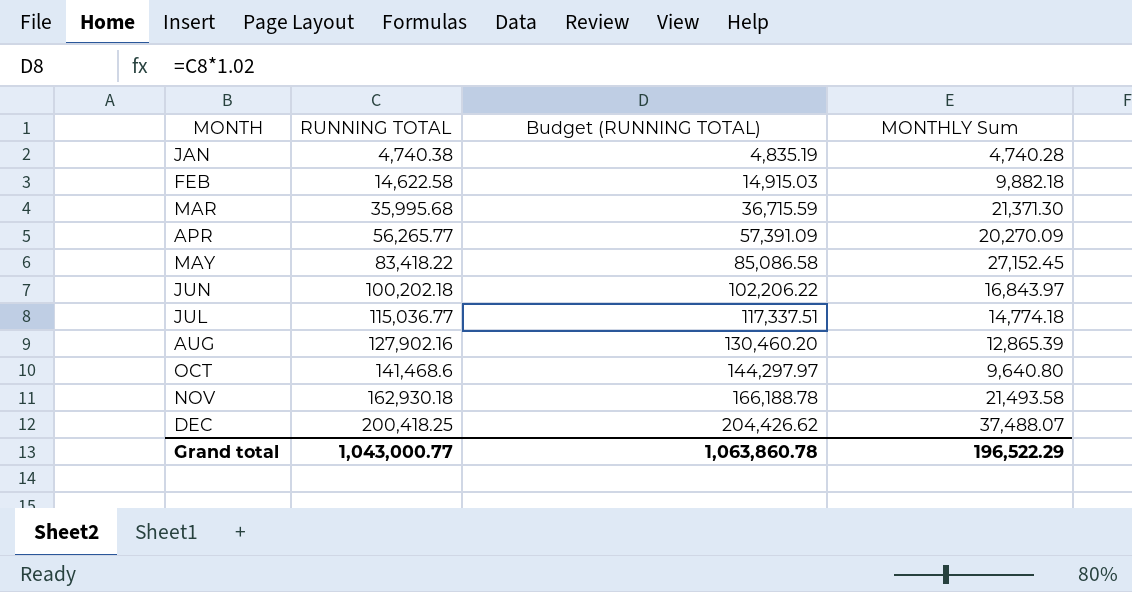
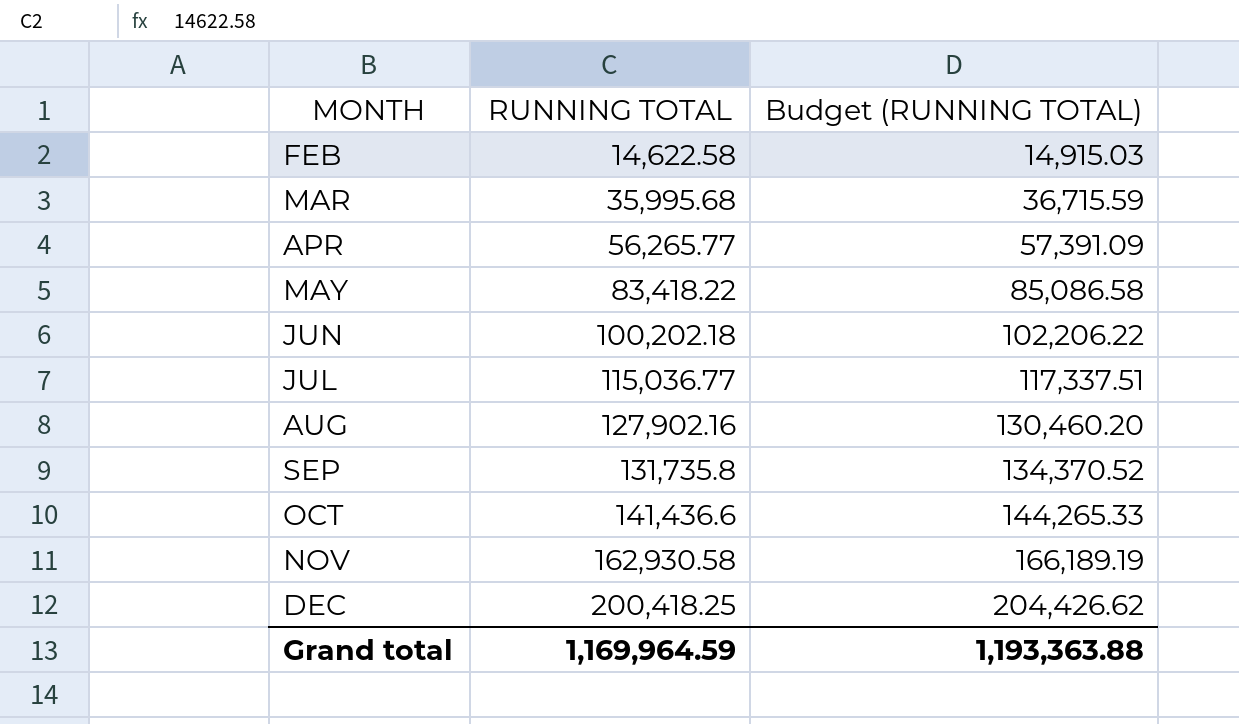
column MONTHLY Sum | position: 4 -> none
row JAN: 4,740.38 | 4,835.19 | 4,740.28 -> none
row SEP: none -> 131,735.8 | 134,370.52
OCT | RUNNING TOTAL: 141,468.6 -> 141,436.6
OCT | Budget (RUNNING TOTAL): 144,297.97 -> 144,265.33
NOV | RUNNING TOTAL: 162,930.18 -> 162,930.58
NOV | Budget (RUNNING TOTAL): 166,188.78 -> 166,189.19
Grand total | RUNNING TOTAL: 1,043,000.77 -> 1,169,964.59
Grand total | Budget (RUNNING TOTAL): 1,063,860.78 -> 1,193,363.88

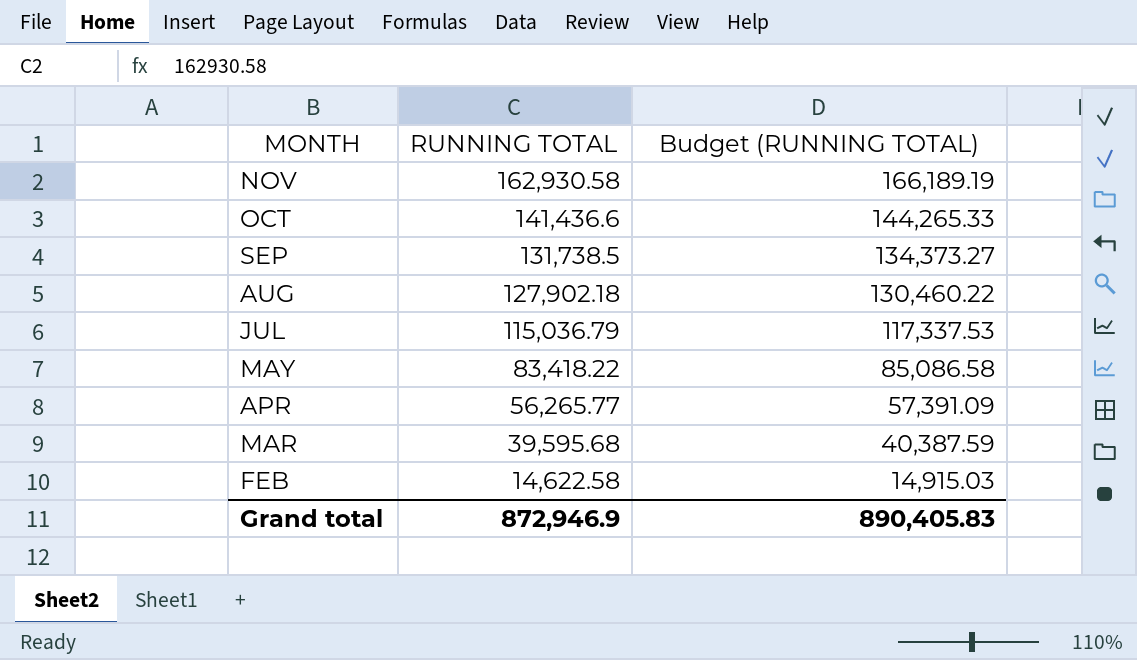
row order: MONTH ascending -> MONTH descending
row JUN: 100,202.18 | 102,206.22 -> none
row DEC: 200,418.25 | 204,426.62 -> none
SEP | RUNNING TOTAL: 131,735.8 -> 131,738.5
SEP | Budget (RUNNING TOTAL): 134,370.52 -> 134,373.27
AUG | RUNNING TOTAL: 127,902.16 -> 127,902.18
AUG | Budget (RUNNING TOTAL): 130,460.20 -> 130,460.22
JUL | RUNNING TOTAL: 115,036.77 -> 115,036.79
JUL | Budget (RUNNING TOTAL): 117,337.51 -> 117,337.53
MAR | RUNNING TOTAL: 35,995.68 -> 39,595.68
MAR | Budget (RUNNING TOTAL): 36,715.59 -> 40,387.59
Grand total | RUNNING TOTAL: 1,169,964.59 -> 872,946.9
Grand total | Budget (RUNNING TOTAL): 1,193,363.88 -> 890,405.83

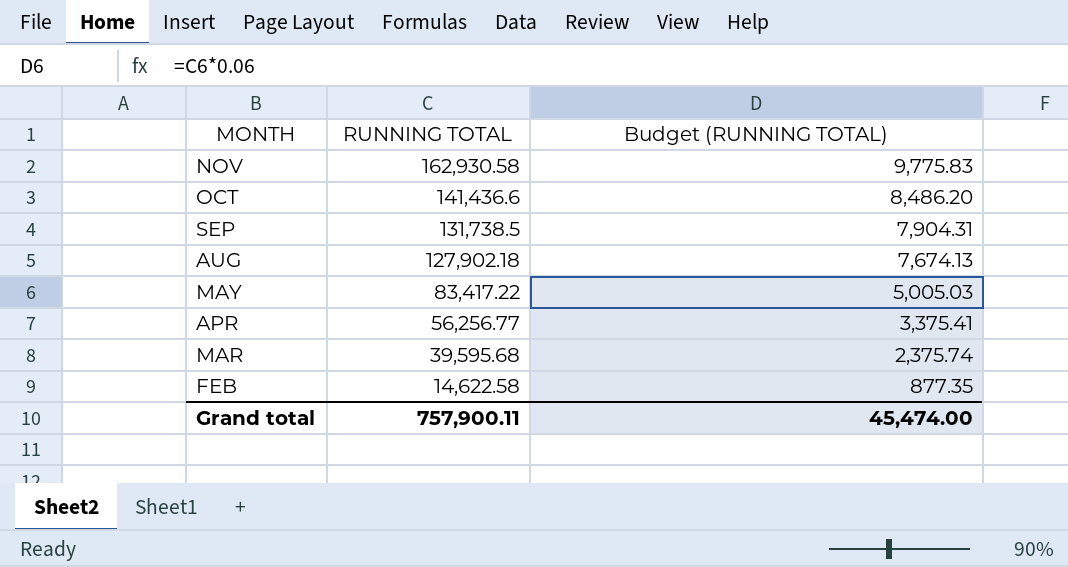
column Budget (RUNNING TOTAL) | formula: [RUNNING TOTAL] * 1.02 -> [RUNNING TOTAL] * 0.06
row JUL: 115,036.79 | 117,337.53 -> none
MAY | RUNNING TOTAL: 83,418.22 -> 83,417.22
APR | RUNNING TOTAL: 56,265.77 -> 56,256.77
Grand total | RUNNING TOTAL: 872,946.9 -> 757,900.11
Grand total | Budget (RUNNING TOTAL): 890,405.83 -> 45,474.00

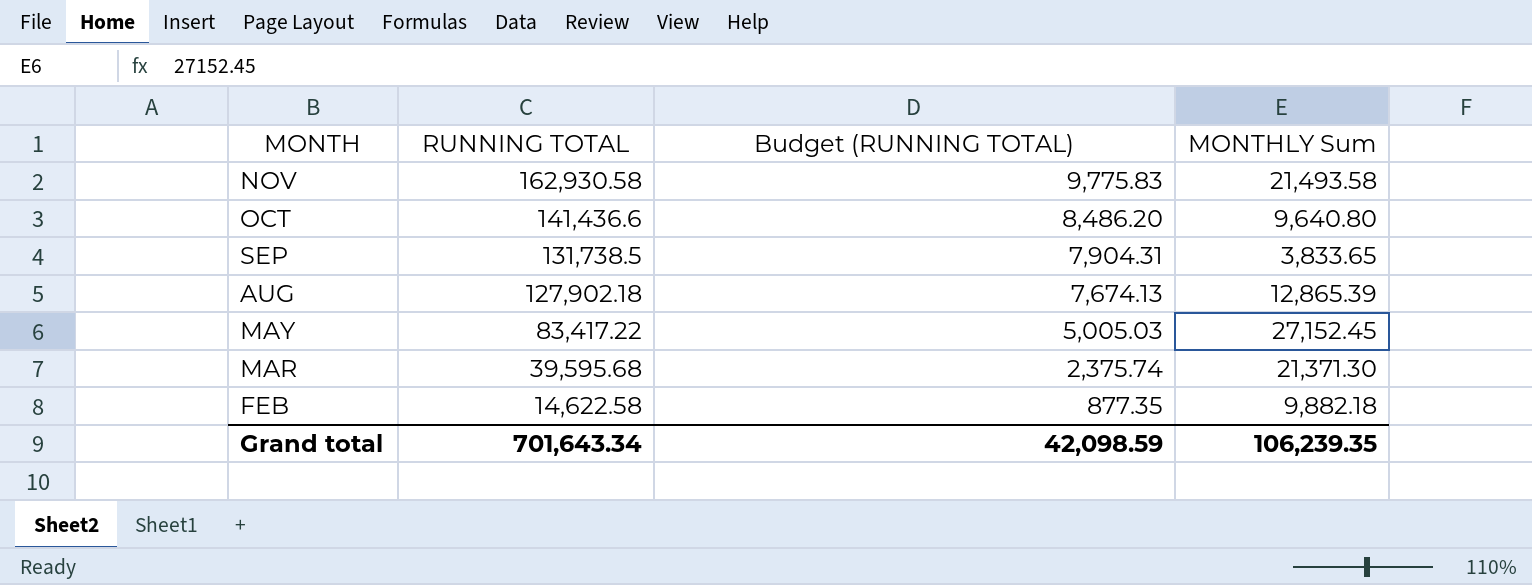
column MONTHLY Sum | position: none -> 4
row APR: 56,256.77 | 3,375.41 -> none
Grand total | RUNNING TOTAL: 757,900.11 -> 701,643.34
Grand total | Budget (RUNNING TOTAL): 45,474.00 -> 42,098.59

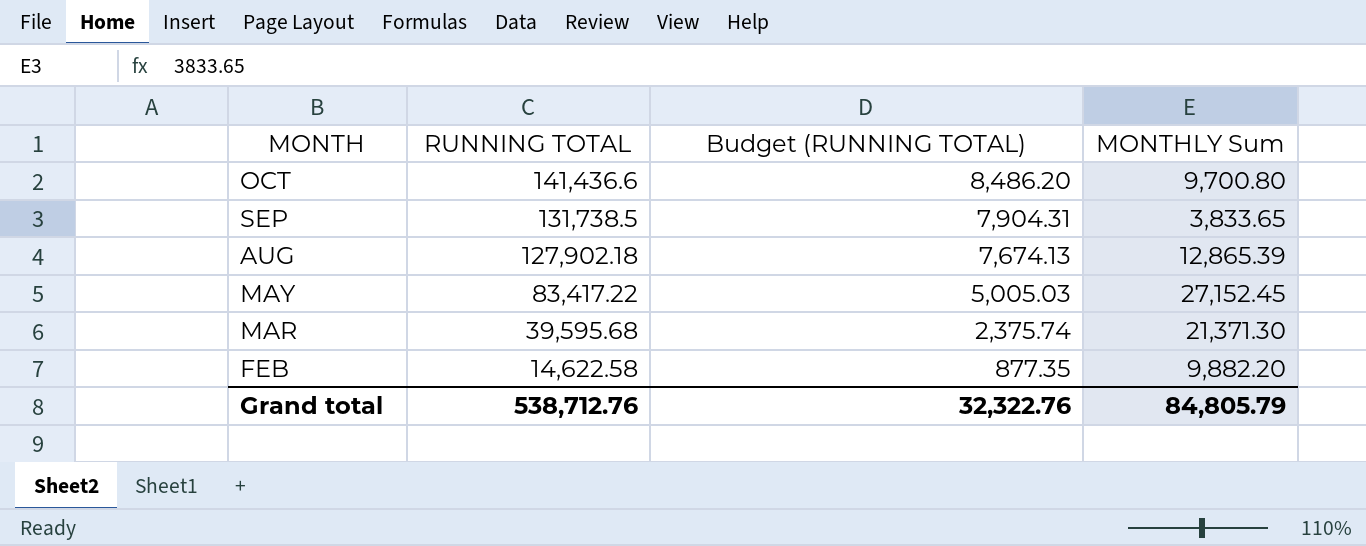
row NOV: 162,930.58 | 9,775.83 | 21,493.58 -> none
OCT | MONTHLY Sum: 9,640.80 -> 9,700.80
FEB | MONTHLY Sum: 9,882.18 -> 9,882.20
Grand total | RUNNING TOTAL: 701,643.34 -> 538,712.76
Grand total | Budget (RUNNING TOTAL): 42,098.59 -> 32,322.76
Grand total | MONTHLY Sum: 106,239.35 -> 84,805.79

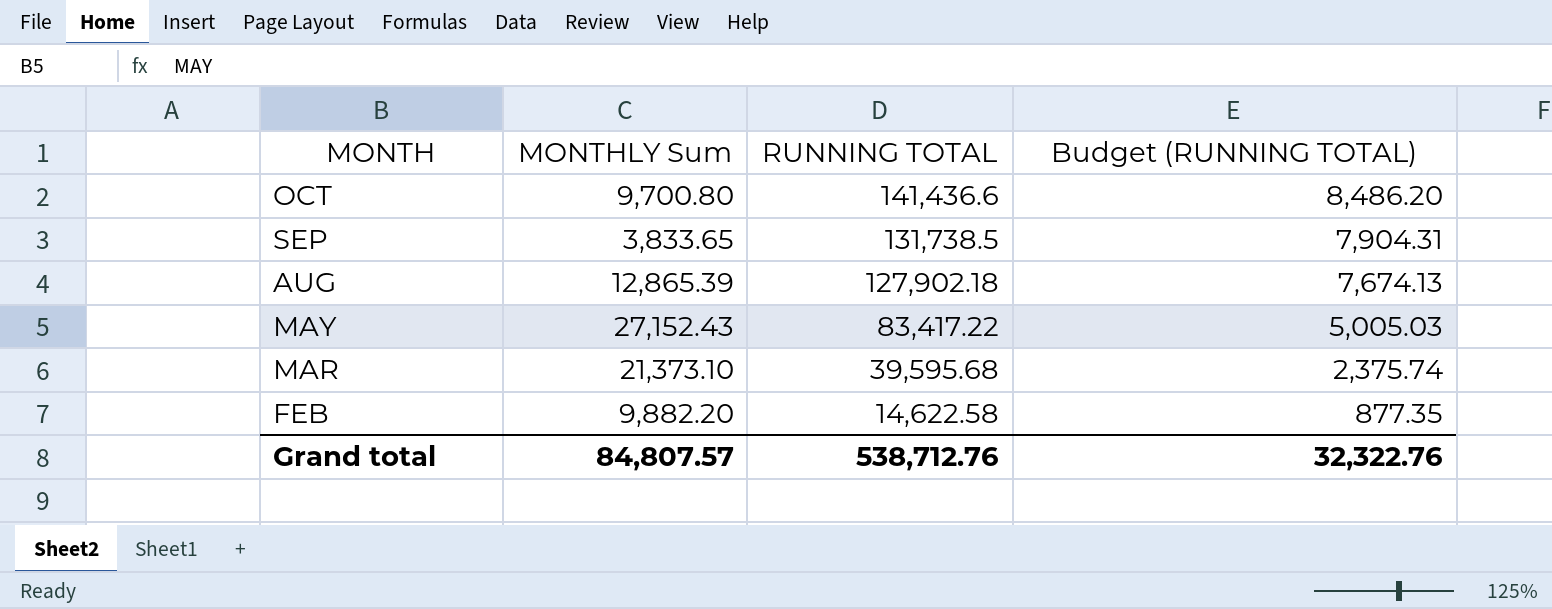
column MONTHLY Sum | position: 4 -> 2
MAY | MONTHLY Sum: 27,152.45 -> 27,152.43
MAR | MONTHLY Sum: 21,371.30 -> 21,373.10
Grand total | MONTHLY Sum: 84,805.79 -> 84,807.57

